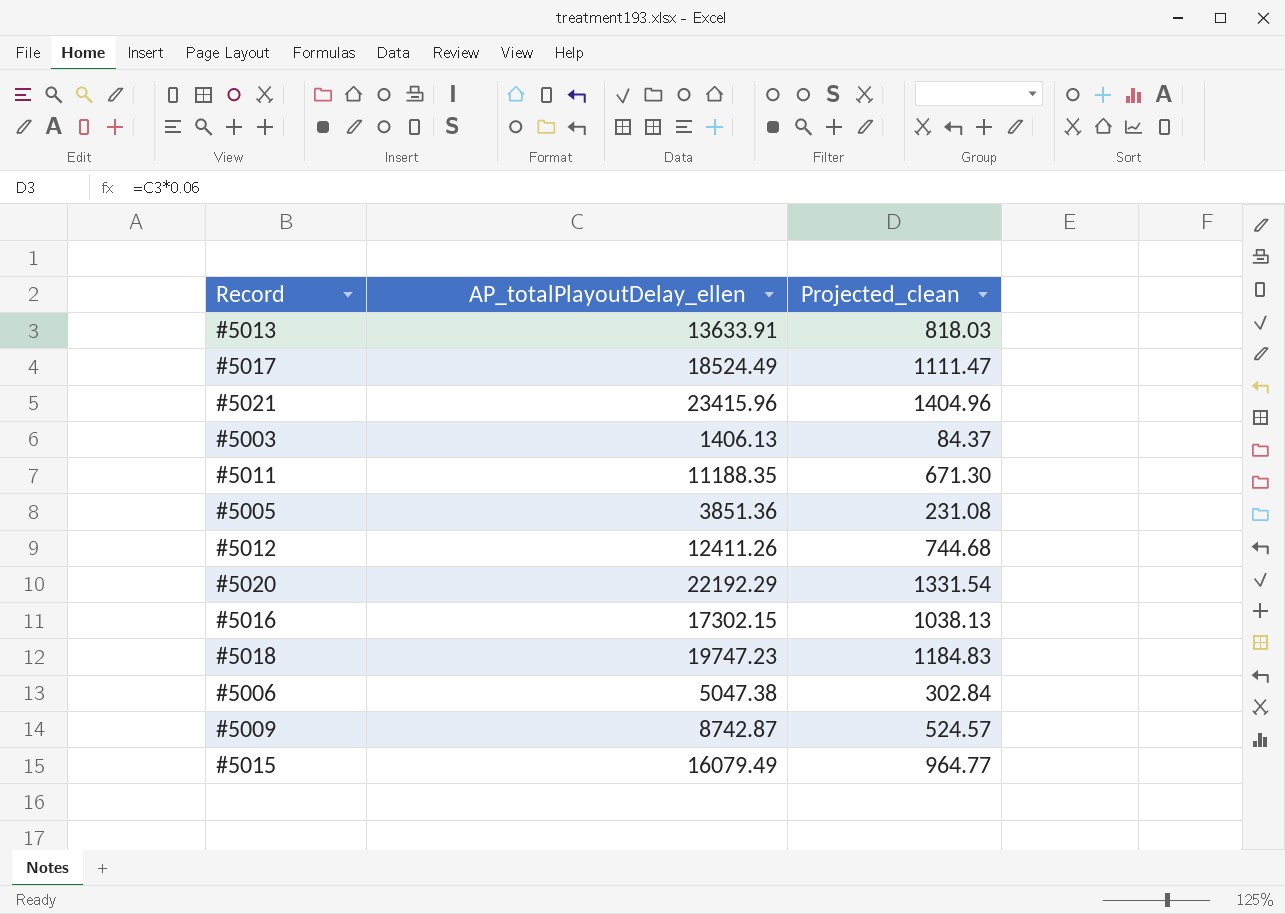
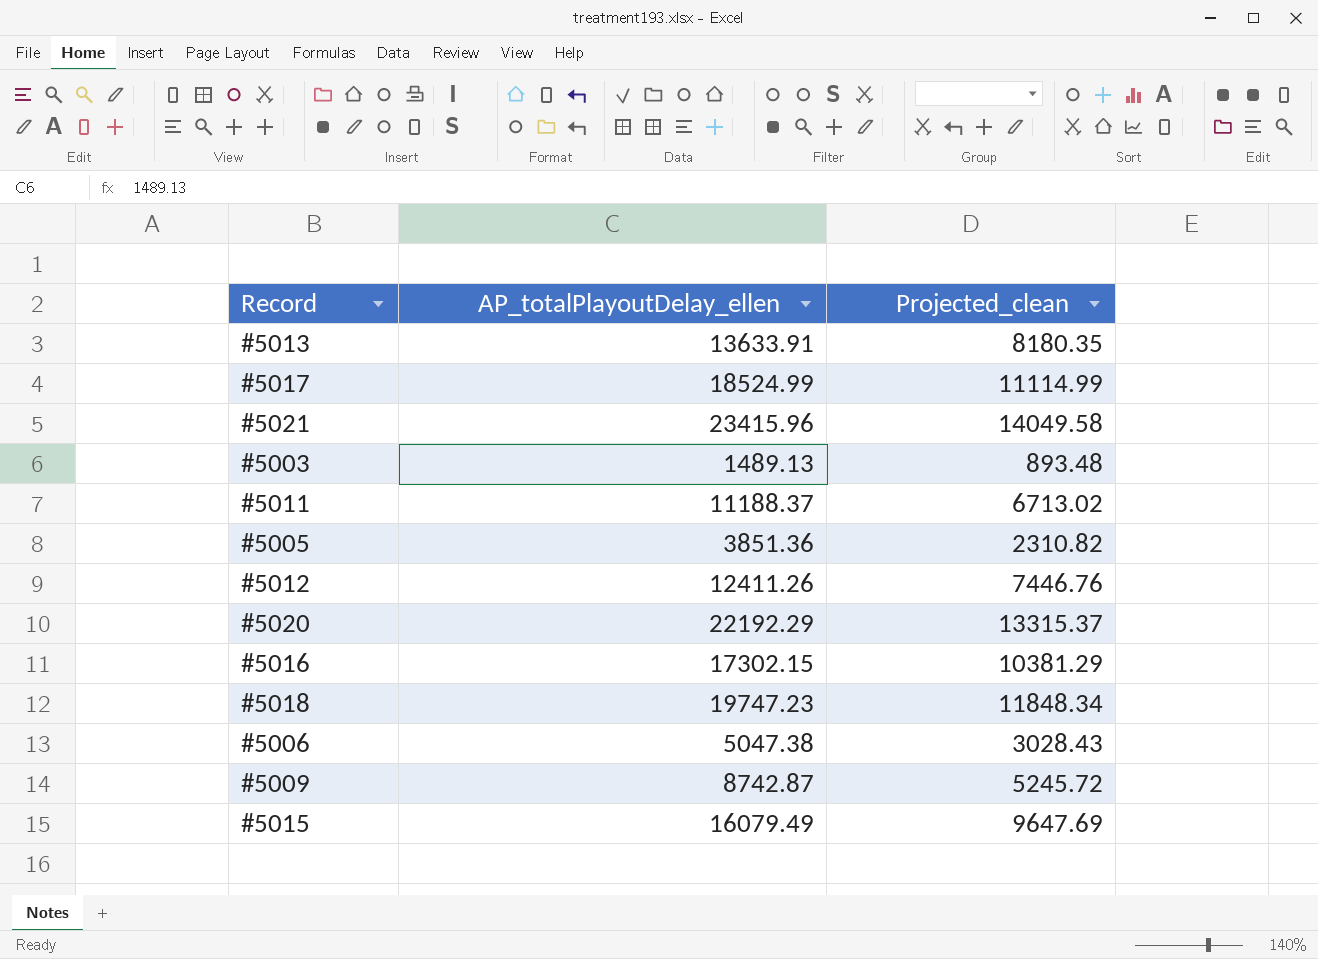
column Projected_clean | formula: [AP_totalPlayoutDelay_ellen] * 0.06 -> [AP_totalPlayoutDelay_ellen] * 0.6
#5017 | AP_totalPlayoutDelay_ellen: 18524.49 -> 18524.99
#5003 | AP_totalPlayoutDelay_ellen: 1406.13 -> 1489.13
#5011 | AP_totalPlayoutDelay_ellen: 11188.35 -> 11188.37

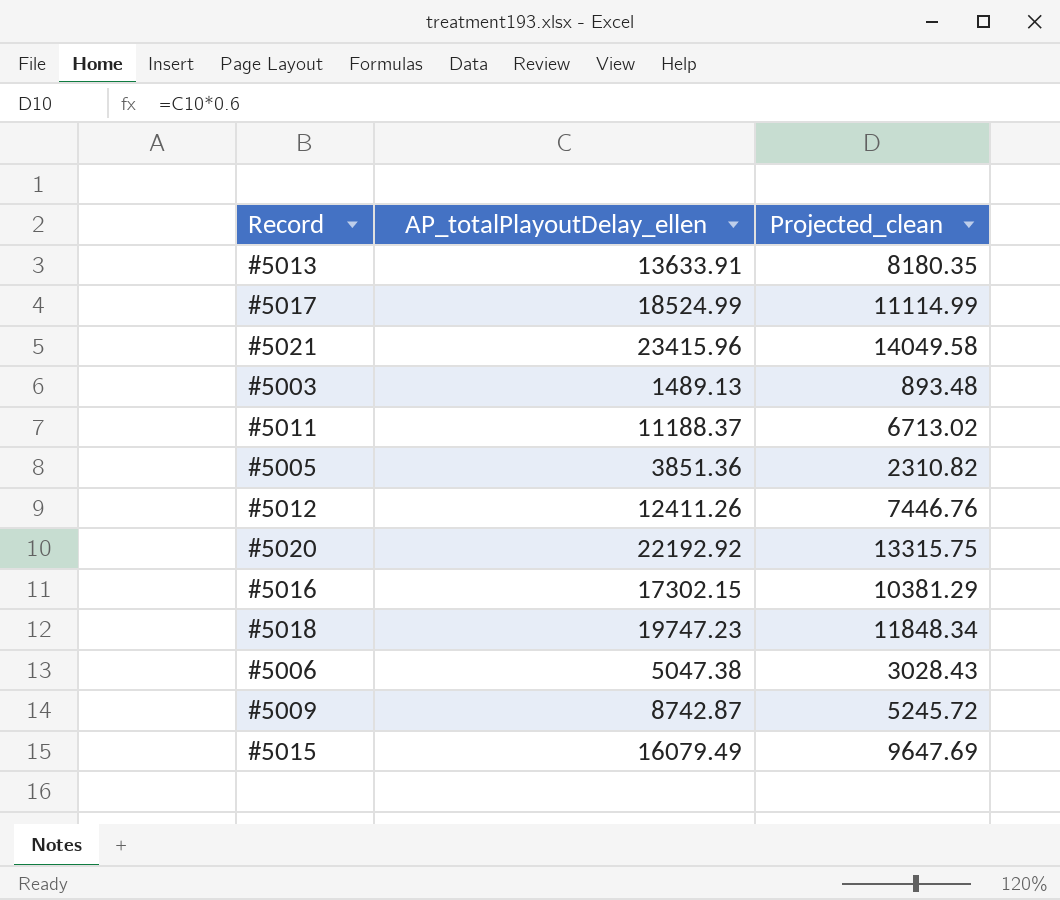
#5020 | AP_totalPlayoutDelay_ellen: 22192.29 -> 22192.92
#5020 | Projected_clean: 13315.37 -> 13315.75

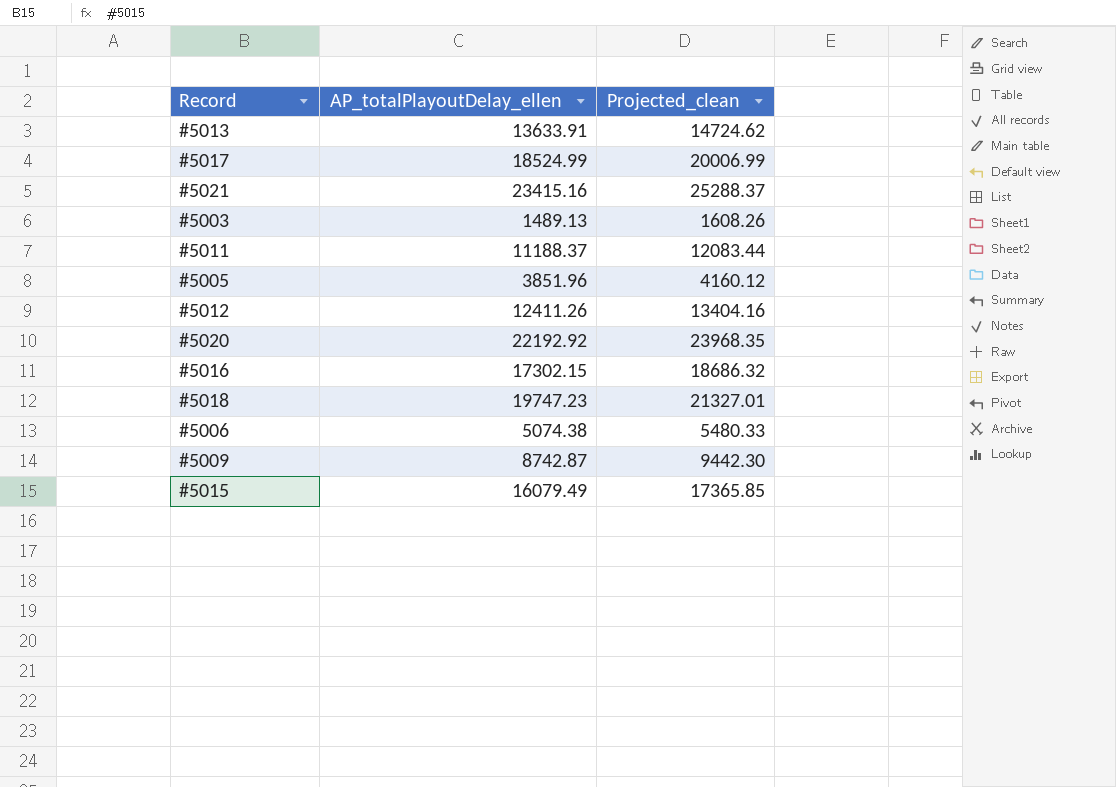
column Projected_clean | formula: [AP_totalPlayoutDelay_ellen] * 0.6 -> [AP_totalPlayoutDelay_ellen] * 1.08
#5021 | AP_totalPlayoutDelay_ellen: 23415.96 -> 23415.16
#5005 | AP_totalPlayoutDelay_ellen: 3851.36 -> 3851.96
#5006 | AP_totalPlayoutDelay_ellen: 5047.38 -> 5074.38

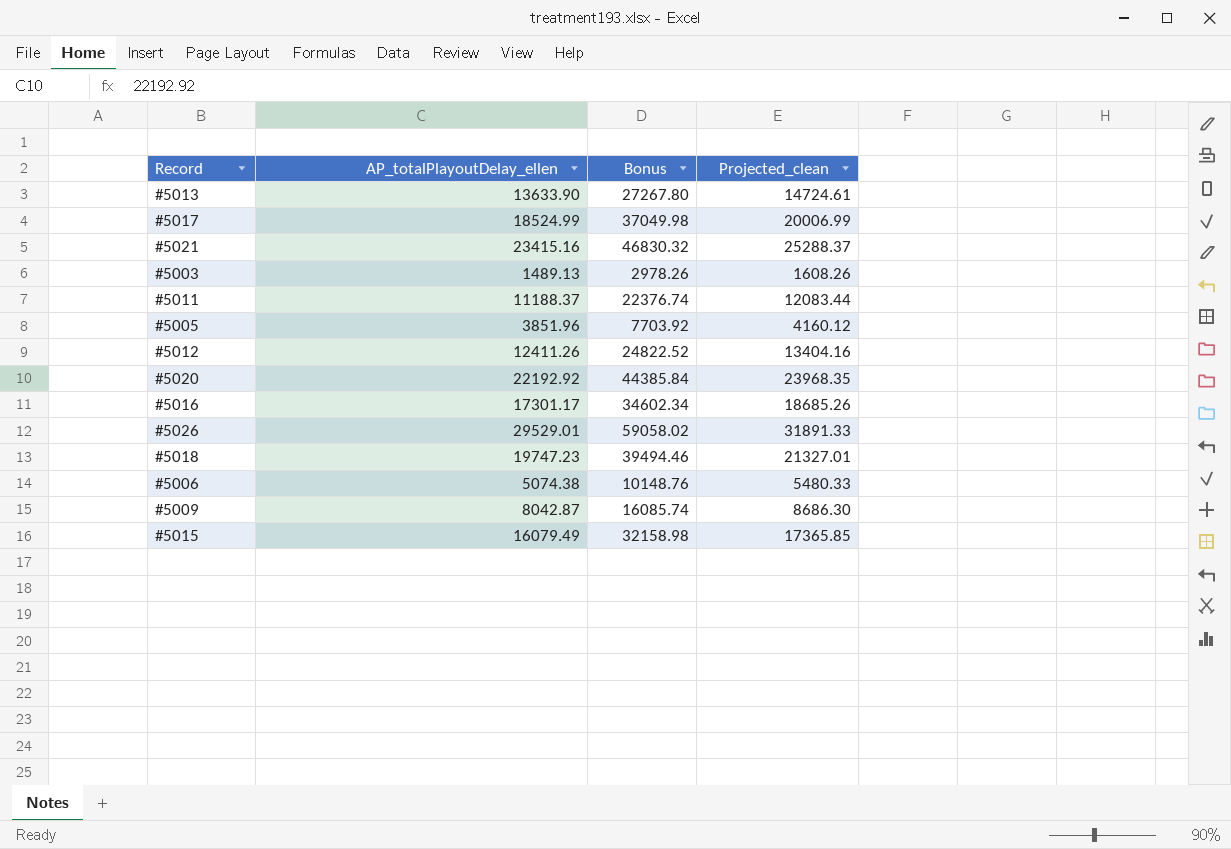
column Bonus | formula: none -> [AP_totalPlayoutDelay_ellen] * 2
#5013 | AP_totalPlayoutDelay_ellen: 13633.91 -> 13633.90
#5013 | Projected_clean: 14724.62 -> 14724.61
#5016 | AP_totalPlayoutDelay_ellen: 17302.15 -> 17301.17
#5016 | Projected_clean: 18686.32 -> 18685.26
row #5026: none -> 29529.01 | 59058.02 | 31891.33
#5009 | AP_totalPlayoutDelay_ellen: 8742.87 -> 8042.87
#5009 | Projected_clean: 9442.30 -> 8686.30

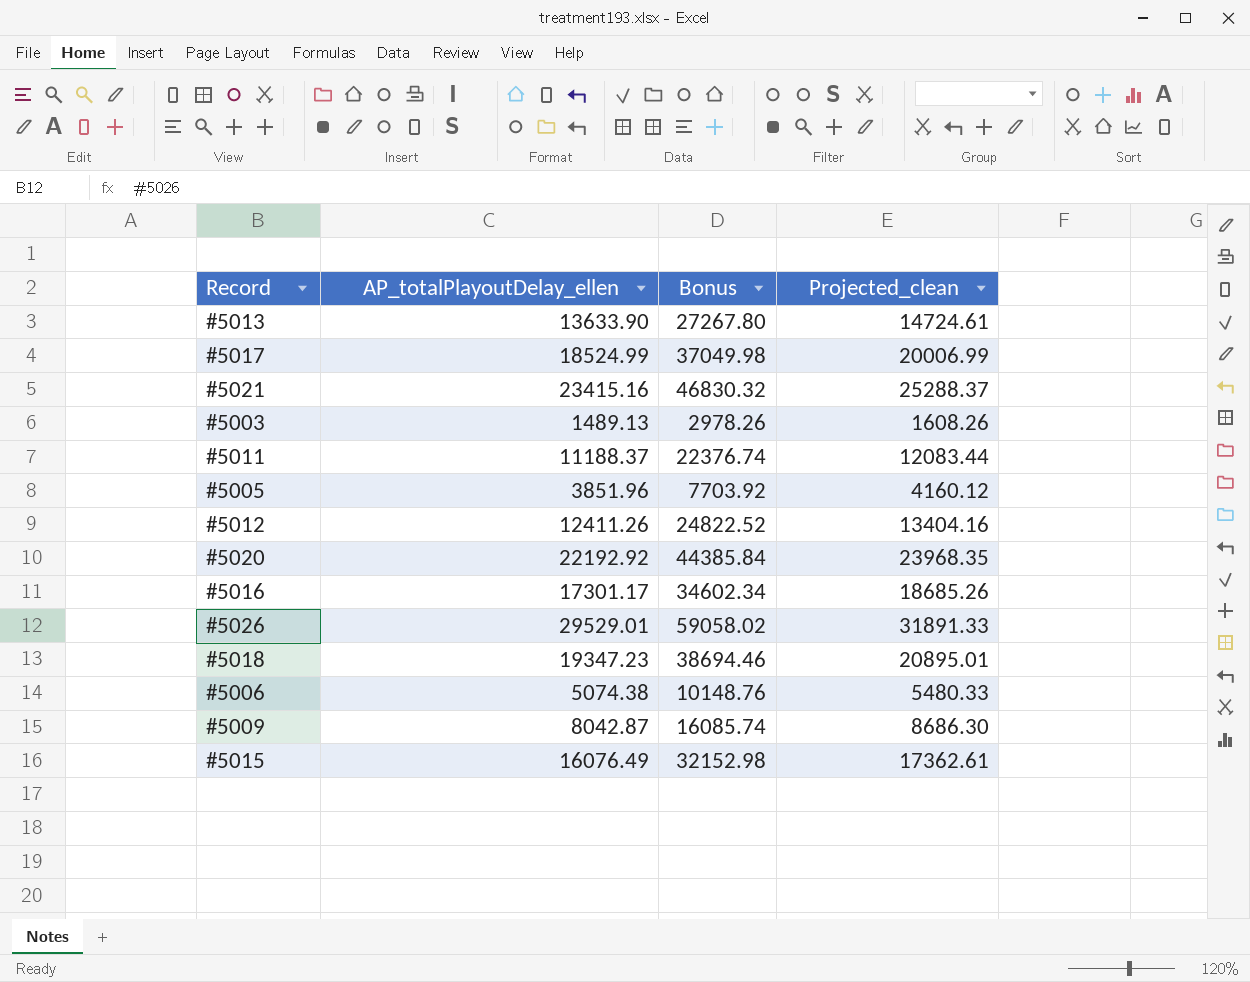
#5018 | AP_totalPlayoutDelay_ellen: 19747.23 -> 19347.23
#5018 | Bonus: 39494.46 -> 38694.46
#5018 | Projected_clean: 21327.01 -> 20895.01
#5015 | AP_totalPlayoutDelay_ellen: 16079.49 -> 16076.49
#5015 | Bonus: 32158.98 -> 32152.98
#5015 | Projected_clean: 17365.85 -> 17362.61

